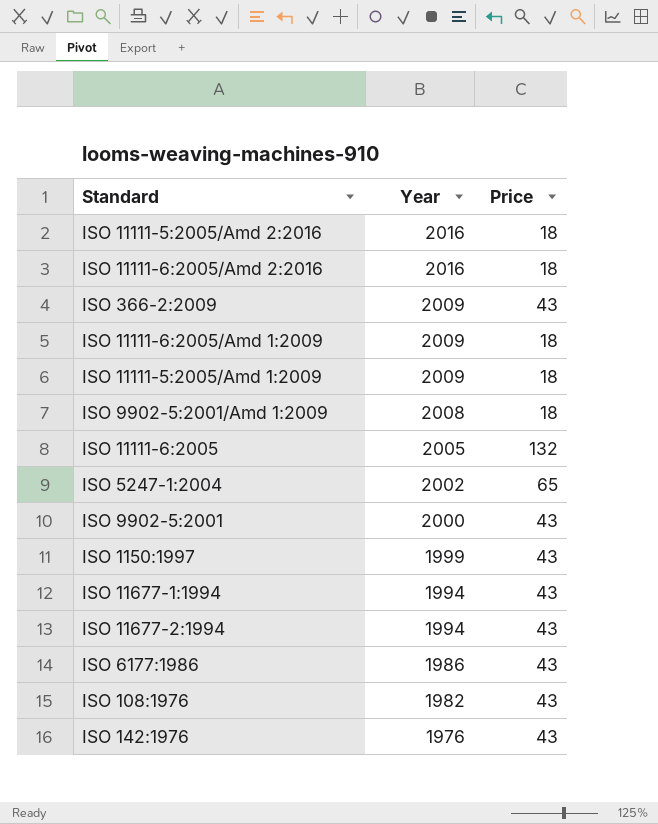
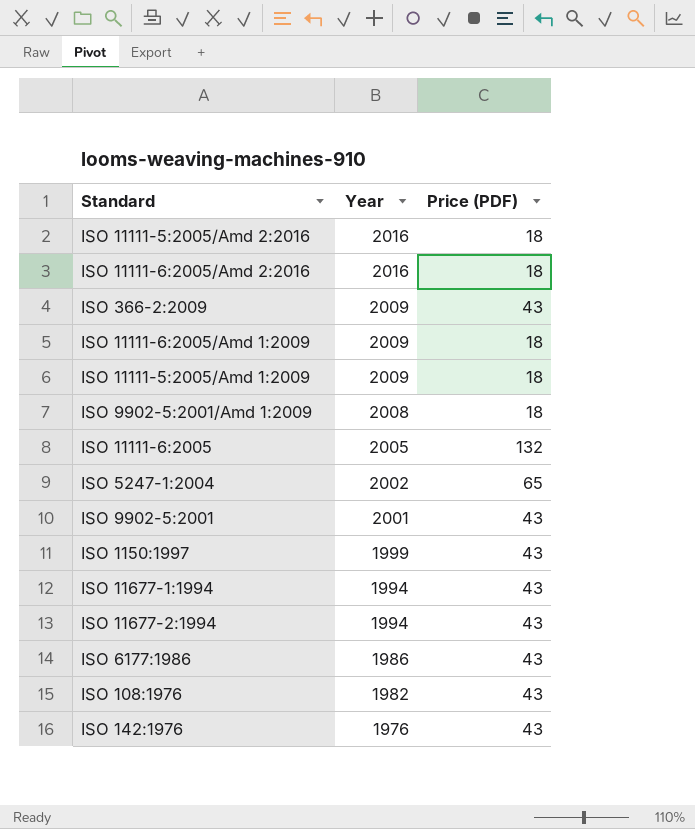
column name: Price -> Price (PDF)
ISO 9902-5:2001 | Year: 2000 -> 2001

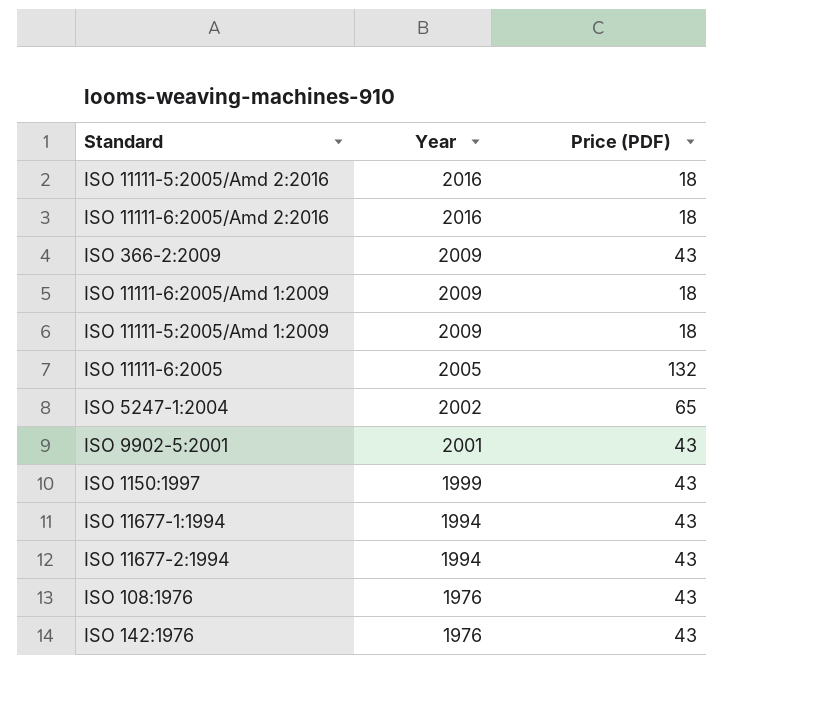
row ISO 9902-5:2001/Amd 1:2009: 2008 | 18 -> none
row ISO 6177:1986: 1986 | 43 -> none
ISO 108:1976 | Year: 1982 -> 1976

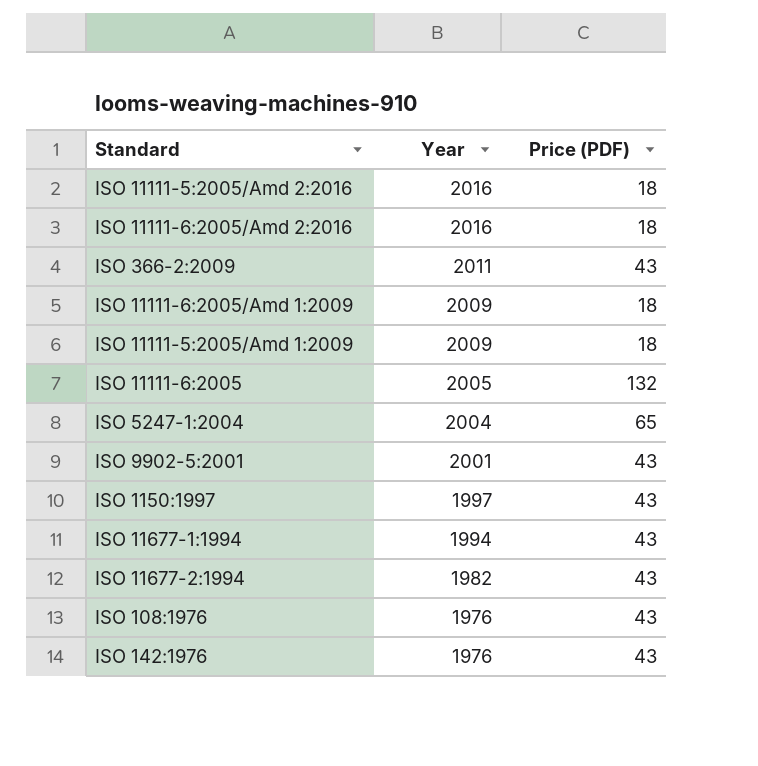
ISO 366-2:2009 | Year: 2009 -> 2011
ISO 5247-1:2004 | Year: 2002 -> 2004
ISO 1150:1997 | Year: 1999 -> 1997
ISO 11677-2:1994 | Year: 1994 -> 1982

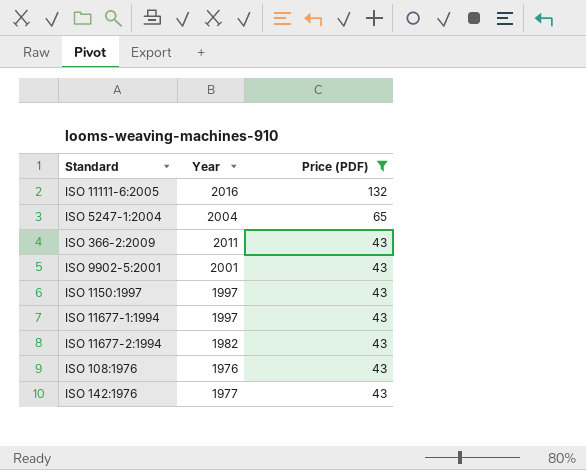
filter: none -> Price (PDF) != 18
row order: Year descending -> Price (PDF) descending
ISO 11111-6:2005 | Year: 2005 -> 2016
ISO 11677-1:1994 | Year: 1994 -> 1997
ISO 142:1976 | Year: 1976 -> 1977

